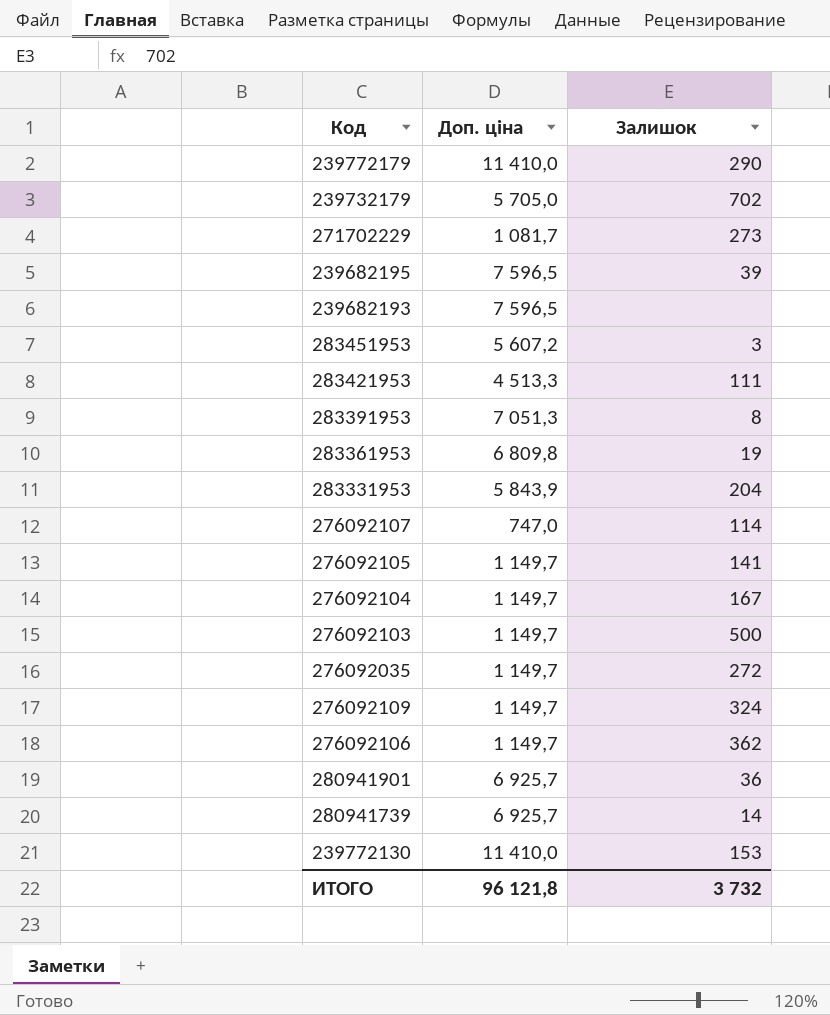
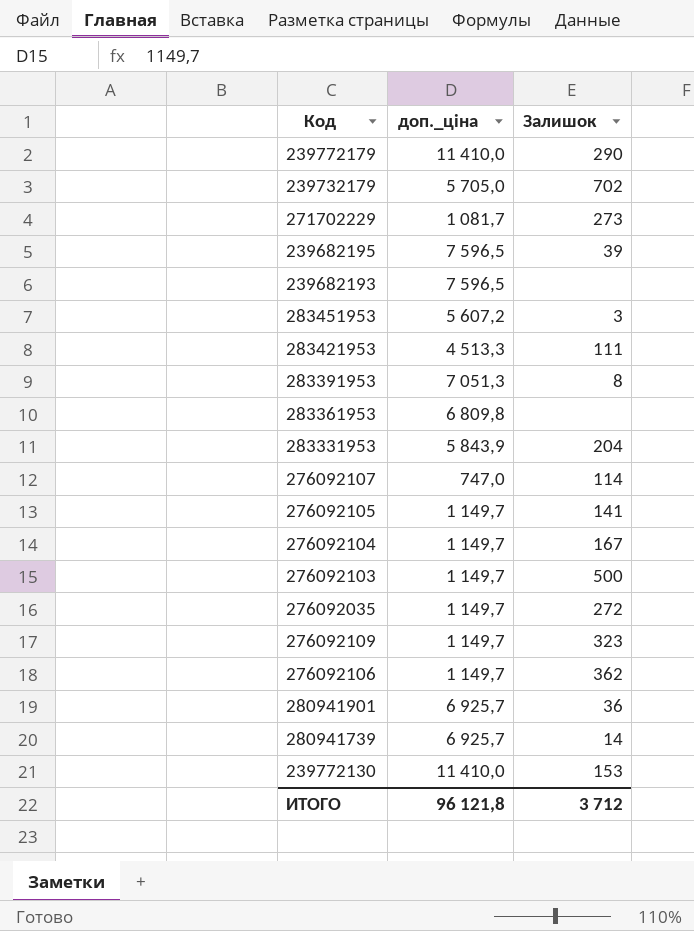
column name: Доп. ціна -> доп._ціна
283361953 | Залишок: 19 -> none
276092109 | Залишок: 324 -> 323
ИТОГО | Залишок: 3 732 -> 3 712

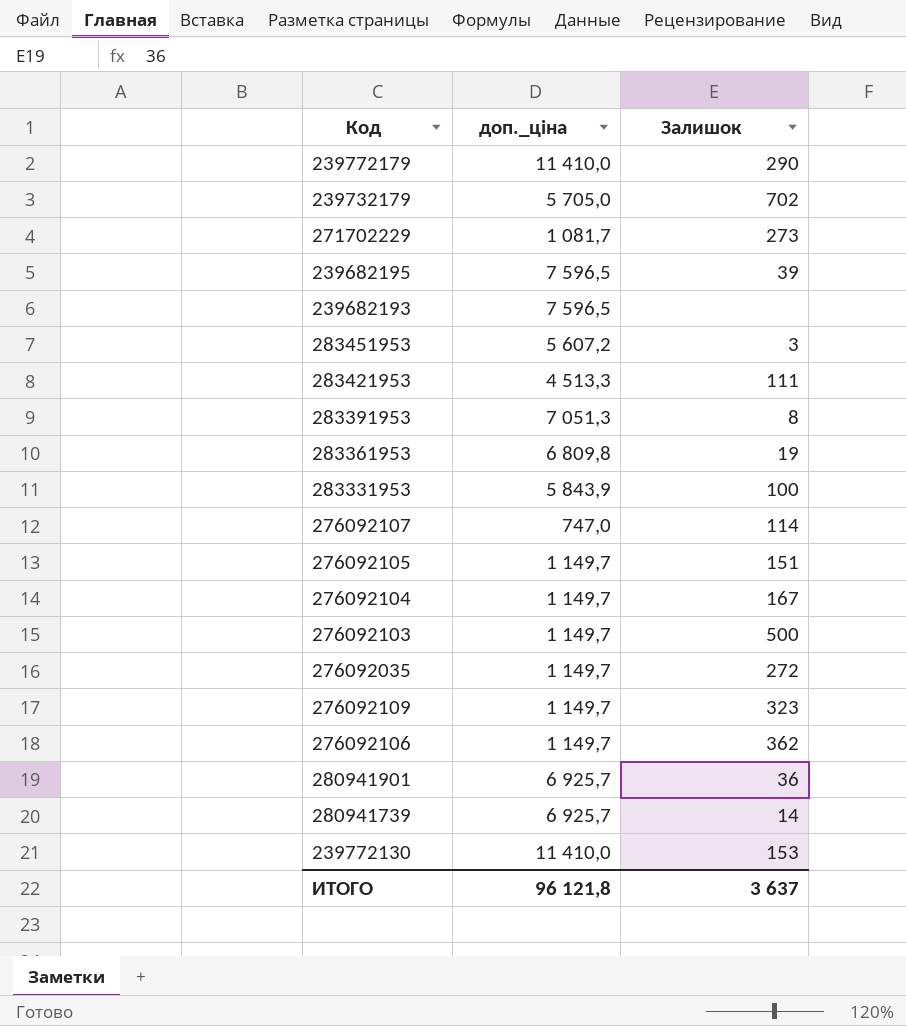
283361953 | Залишок: none -> 19
283331953 | Залишок: 204 -> 100
276092105 | Залишок: 141 -> 151
ИТОГО | Залишок: 3 712 -> 3 637

